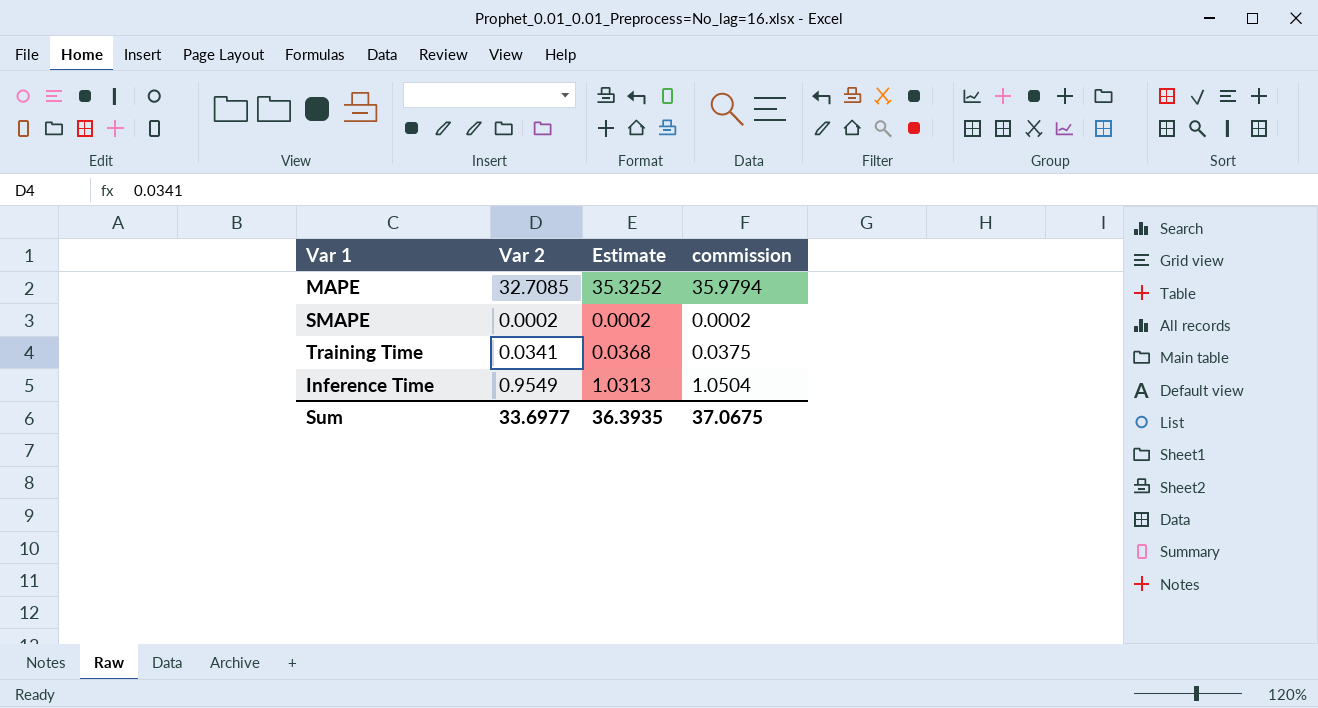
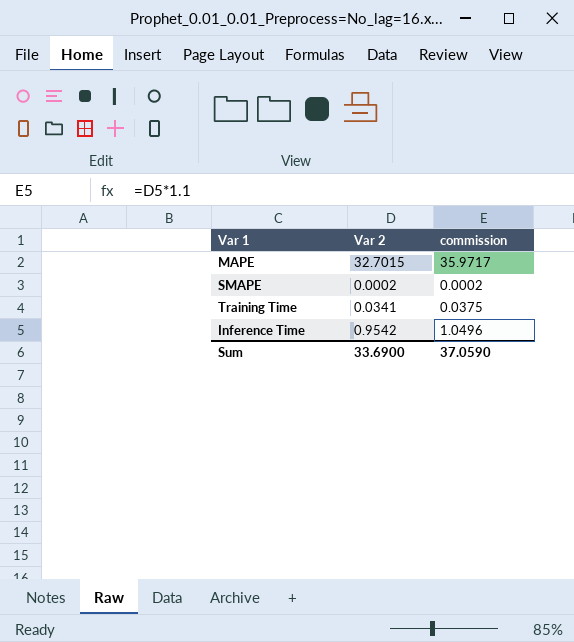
column Estimate | formula: [Var 2] * 1.08 -> none
MAPE | Var 2: 32.7085 -> 32.7015
MAPE | commission: 35.9794 -> 35.9717
Inference Time | Var 2: 0.9549 -> 0.9542
Inference Time | commission: 1.0504 -> 1.0496
Sum | Var 2: 33.6977 -> 33.6900
Sum | commission: 37.0675 -> 37.0590

